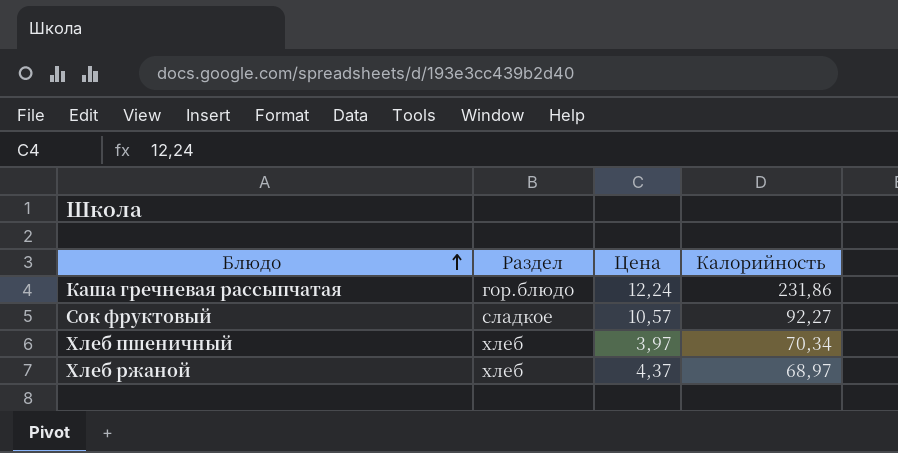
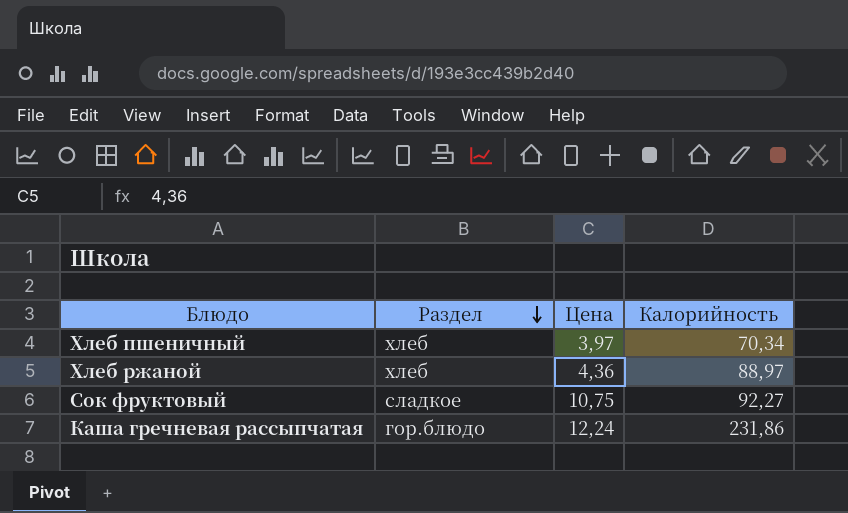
row order: Блюдо ascending -> Раздел descending
Хлеб ржаной | Цена: 4,37 -> 4,36
Хлеб ржаной | Калорийность: 68,97 -> 88,97
Сок фруктовый | Цена: 10,57 -> 10,75

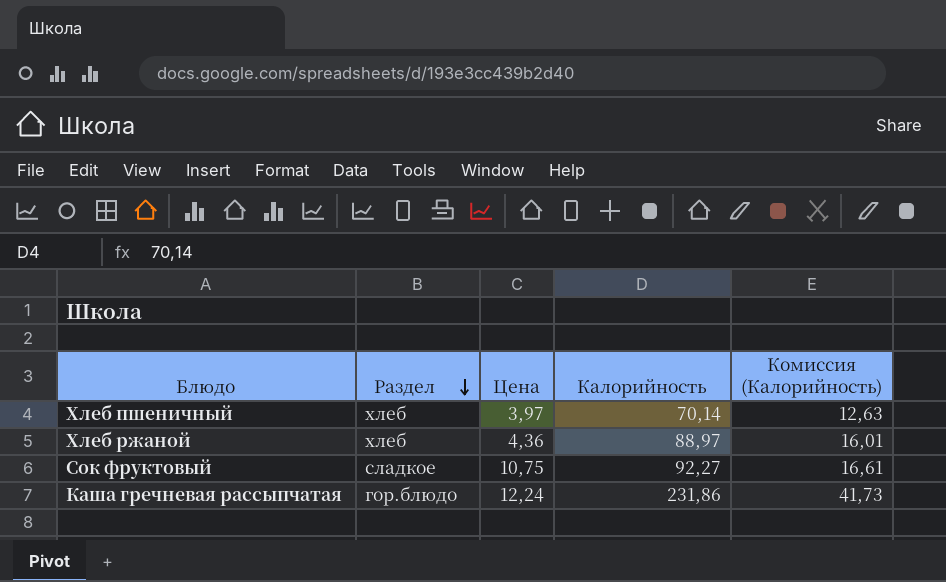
column Комиссия (Калорийность) | formula: none -> [Калорийность] * 0,18
Хлеб пшеничный | Калорийность: 70,34 -> 70,14

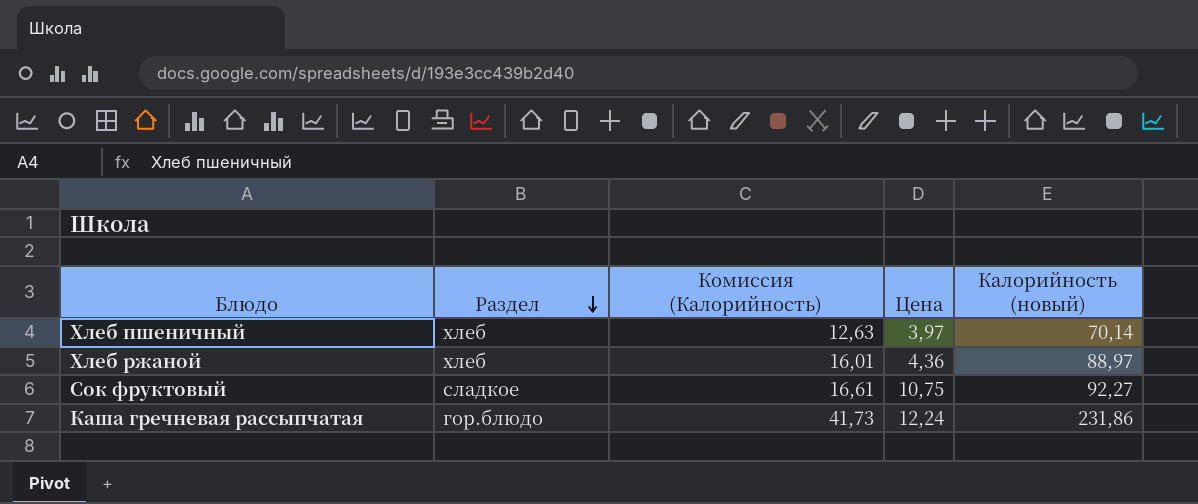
column Комиссия (Калорийность) | position: 5 -> 3
column name: Калорийность -> Калорийность (новый)

